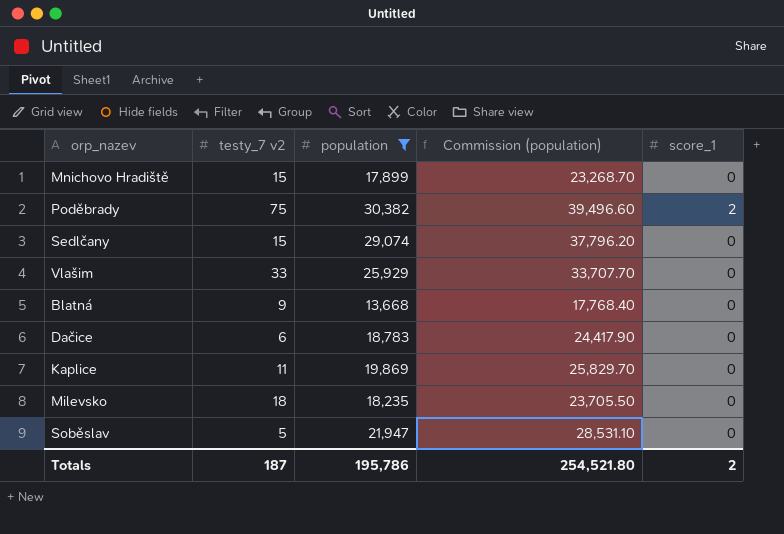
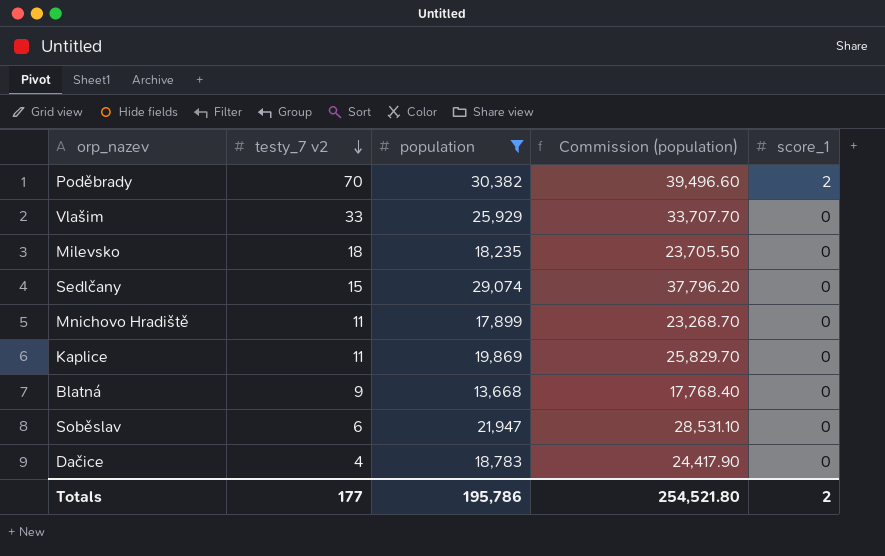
row order: none -> testy_7 v2 descending
Poděbrady | testy_7 v2: 75 -> 70
Mnichovo Hradiště | testy_7 v2: 15 -> 11
Soběslav | testy_7 v2: 5 -> 6
Dačice | testy_7 v2: 6 -> 4
Totals | testy_7 v2: 187 -> 177

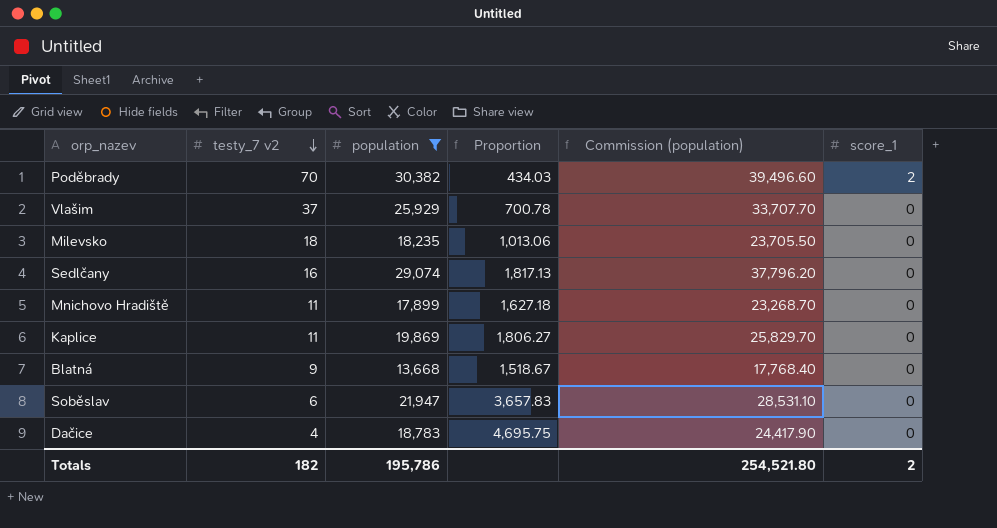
column Proportion | formula: none -> [population] / [testy_7 v2]
Vlašim | testy_7 v2: 33 -> 37
Sedlčany | testy_7 v2: 15 -> 16
Totals | testy_7 v2: 177 -> 182

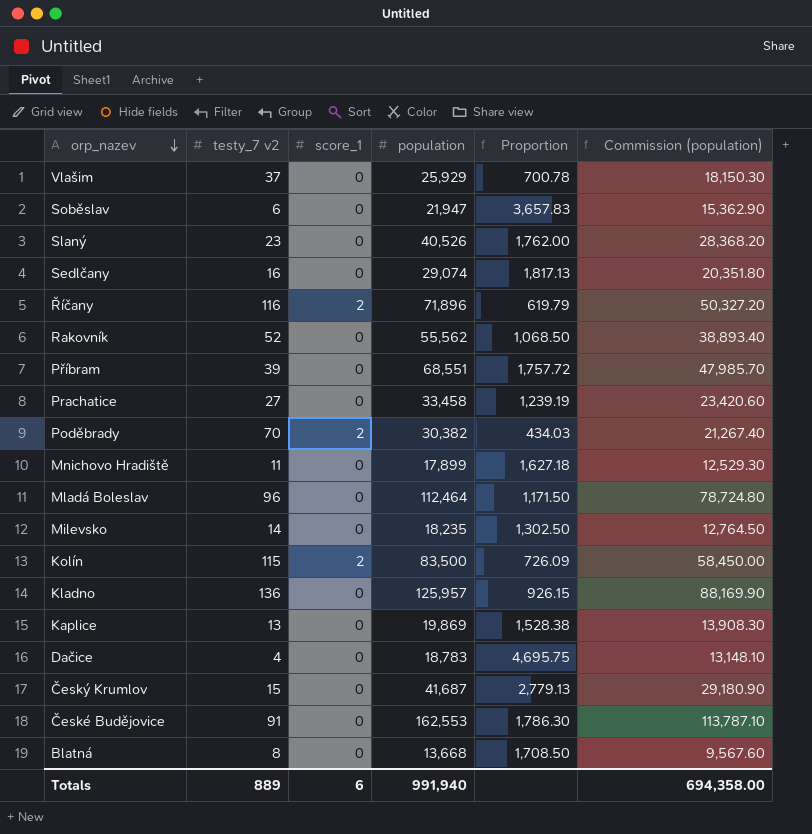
filter: population <= 30,382 -> none
row order: testy_7 v2 descending -> orp_nazev descending
column score_1 | position: 6 -> 3
column Commission (population) | formula: [population] * 1.3 -> [population] * 0.7
Milevsko | testy_7 v2: 18 -> 14
Milevsko | Proportion: 1,013.06 -> 1,302.50
Kaplice | testy_7 v2: 11 -> 13
Kaplice | Proportion: 1,806.27 -> 1,528.38
Blatná | testy_7 v2: 9 -> 8
Blatná | Proportion: 1,518.67 -> 1,708.50
Totals | testy_7 v2: 182 -> 889
Totals | score_1: 2 -> 6
Totals | population: 195,786 -> 991,940
Totals | Commission (population): 254,521.80 -> 694,358.00

